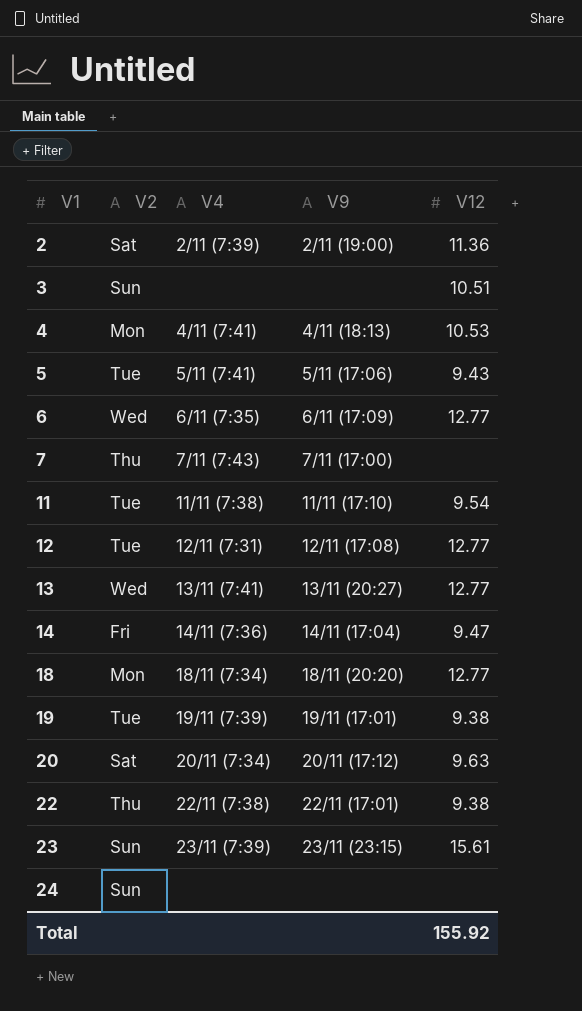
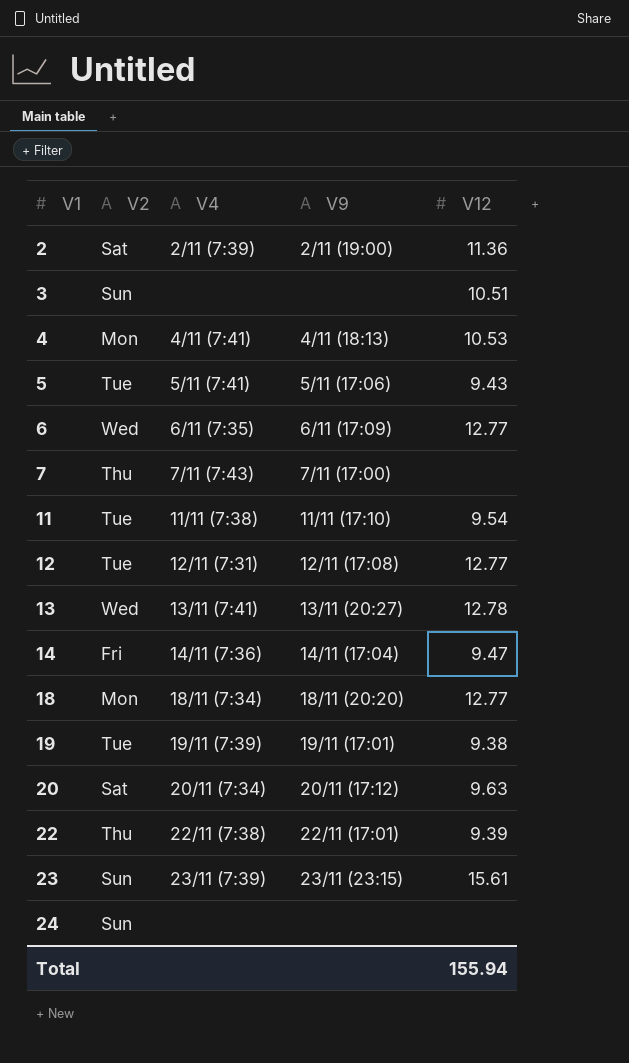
13 | V12: 12.77 -> 12.78
22 | V12: 9.38 -> 9.39
Total | V12: 155.92 -> 155.94

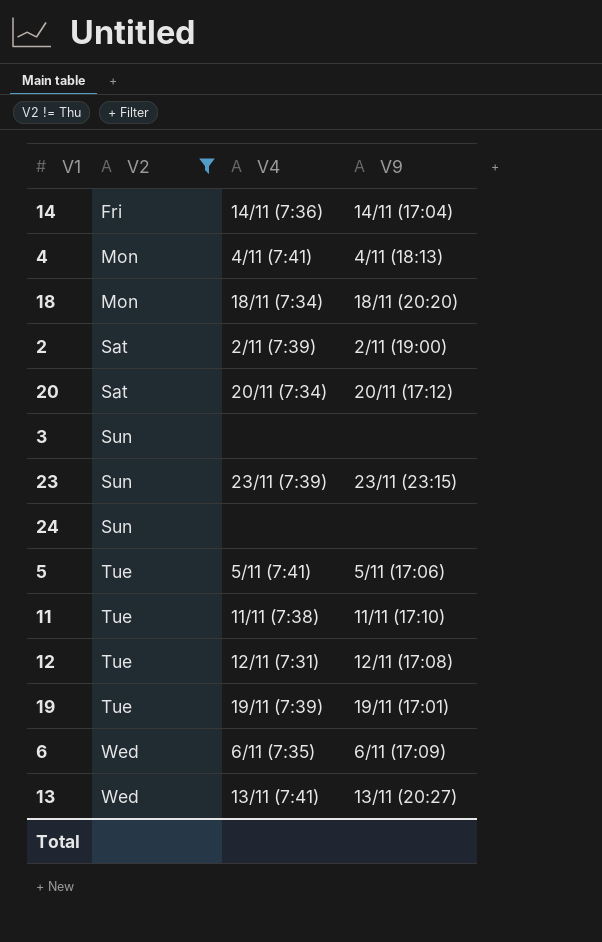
filter: none -> V2 != Thu
row order: V1 ascending -> V2 ascending
column V12 | position: 5 -> none

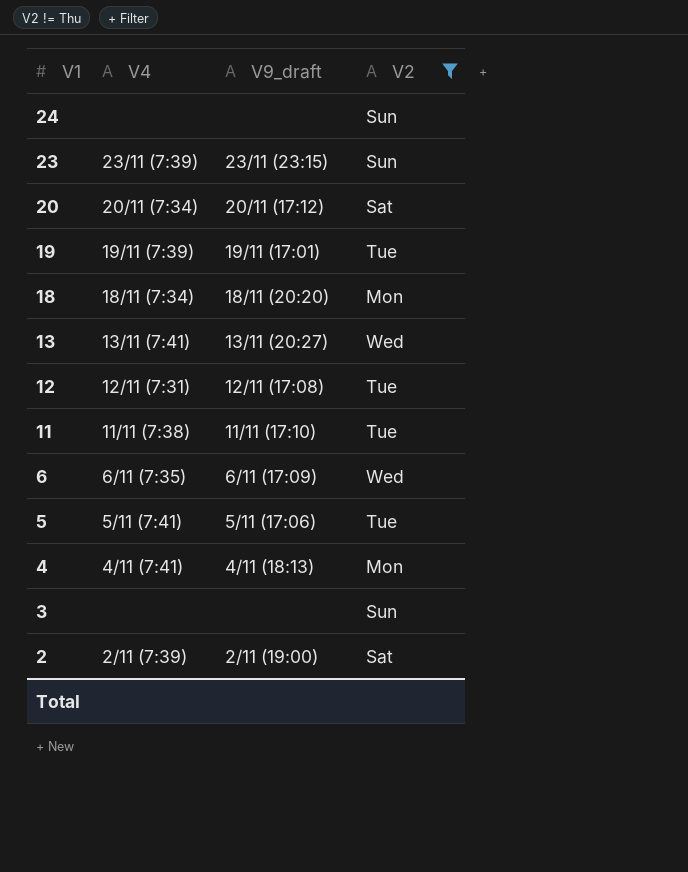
row order: V2 ascending -> V1 descending
column name: V9 -> V9_draft
column V2 | position: 2 -> 4
row 14: Fri | 14/11 (7:36) | 14/11 (17:04) -> none

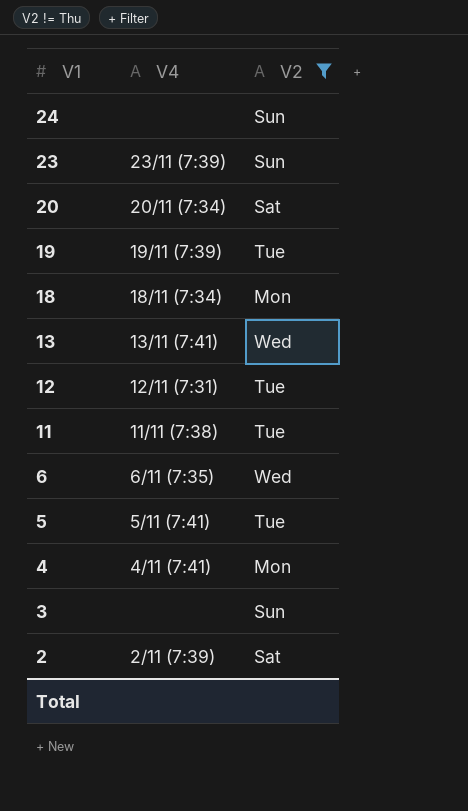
column V9_draft | position: 3 -> none

